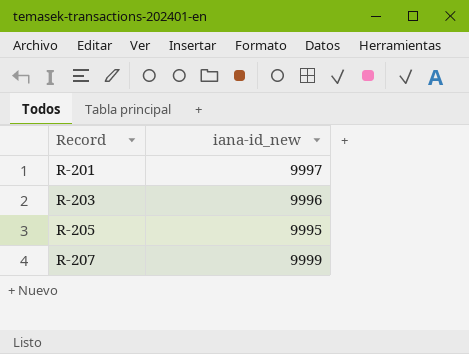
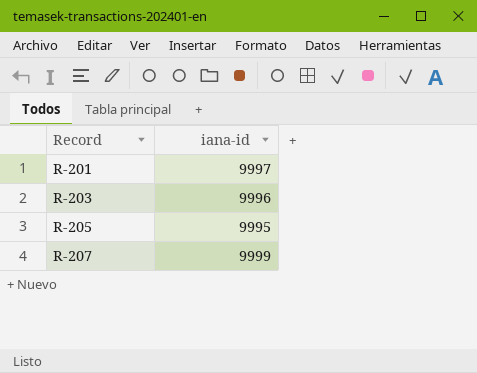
column name: iana-id_new -> iana-id

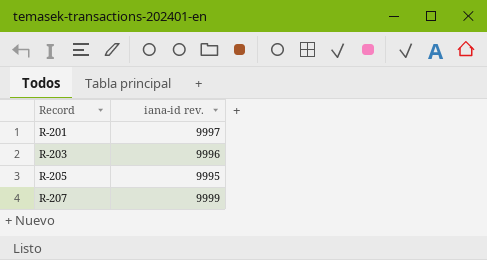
column name: iana-id -> iana-id rev.

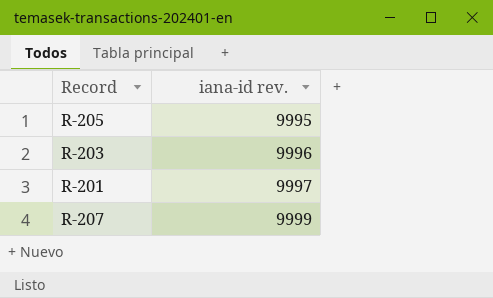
row order: Record ascending -> iana-id rev. ascending

